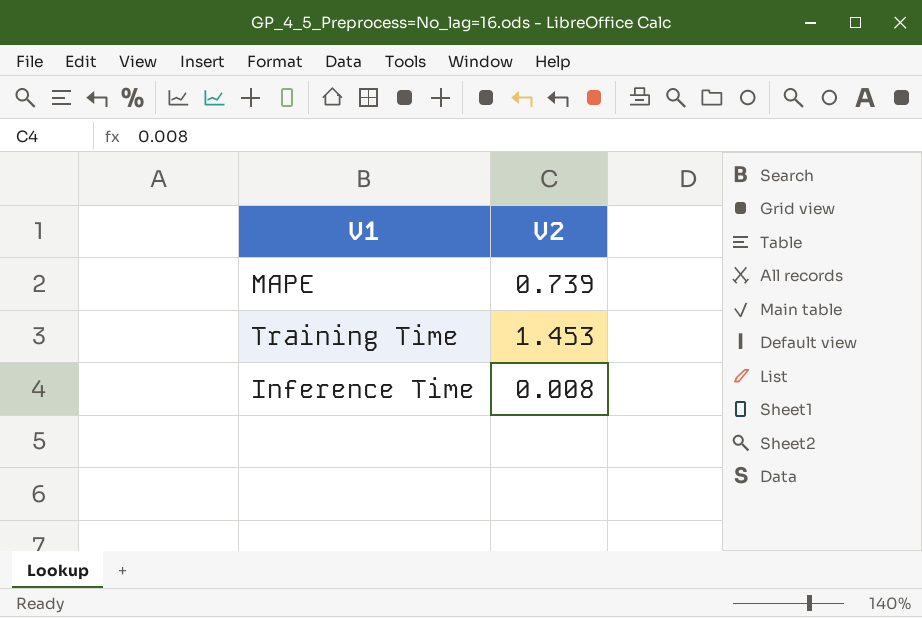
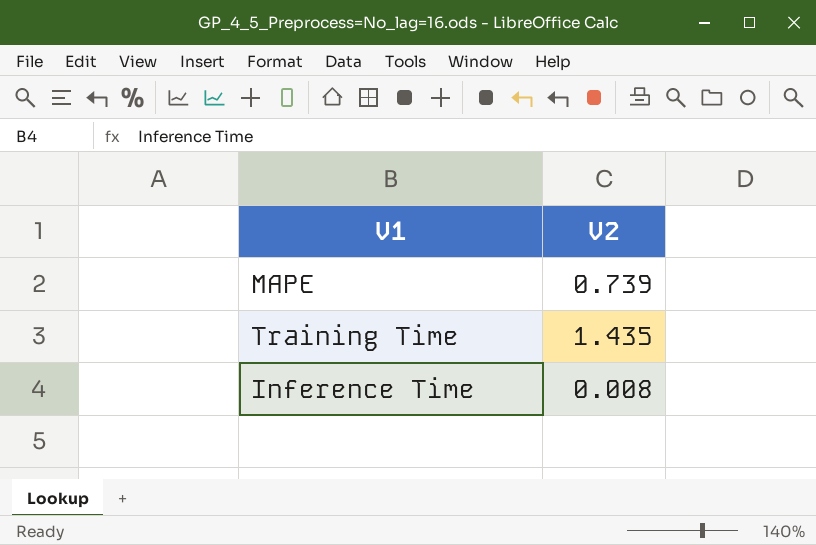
Training Time | V2: 1.453 -> 1.435

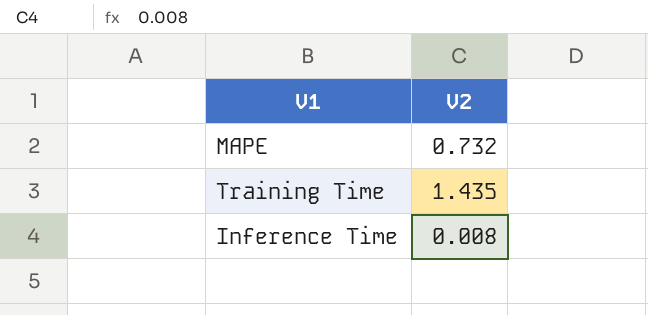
MAPE | V2: 0.739 -> 0.732

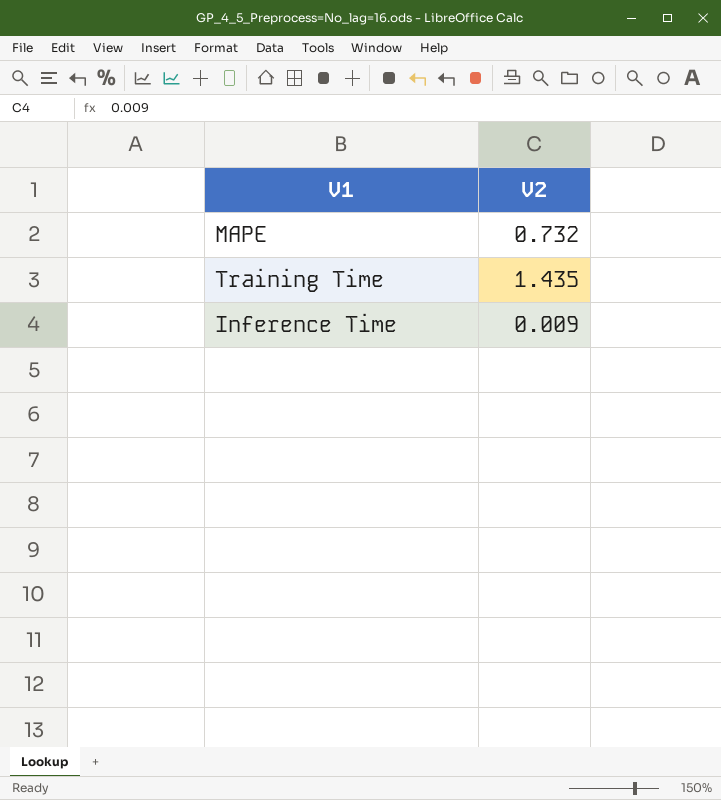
Inference Time | V2: 0.008 -> 0.009

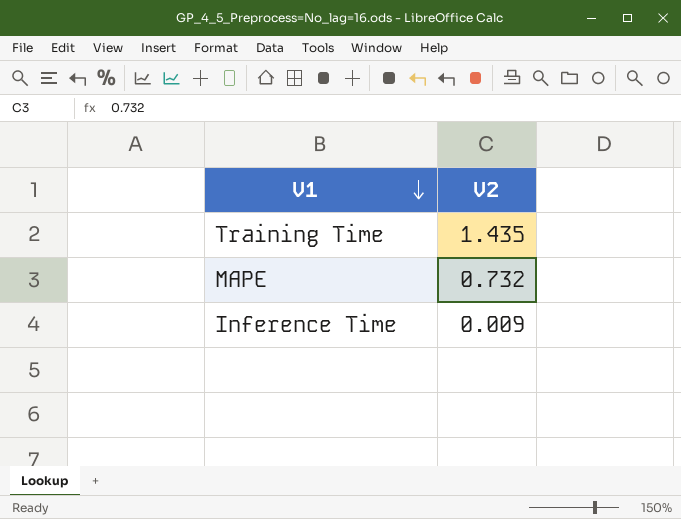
row order: none -> V1 descending

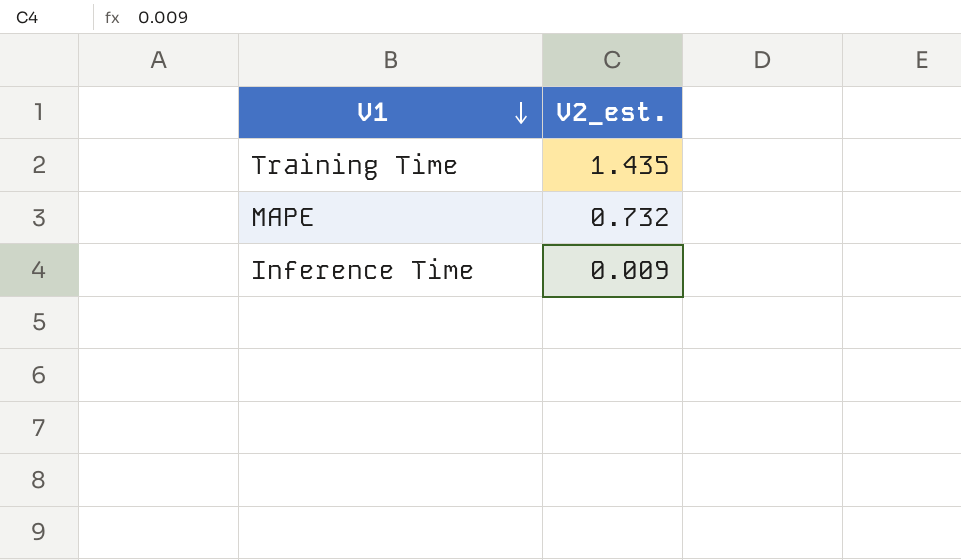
column name: V2 -> V2_est.

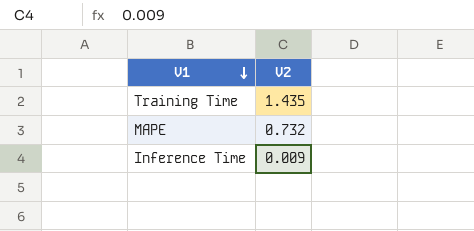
column name: V2_est. -> V2

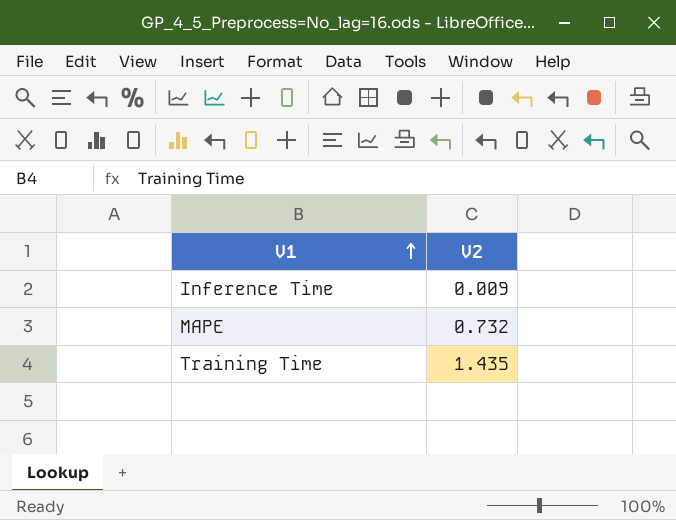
row order: V1 descending -> V1 ascending

